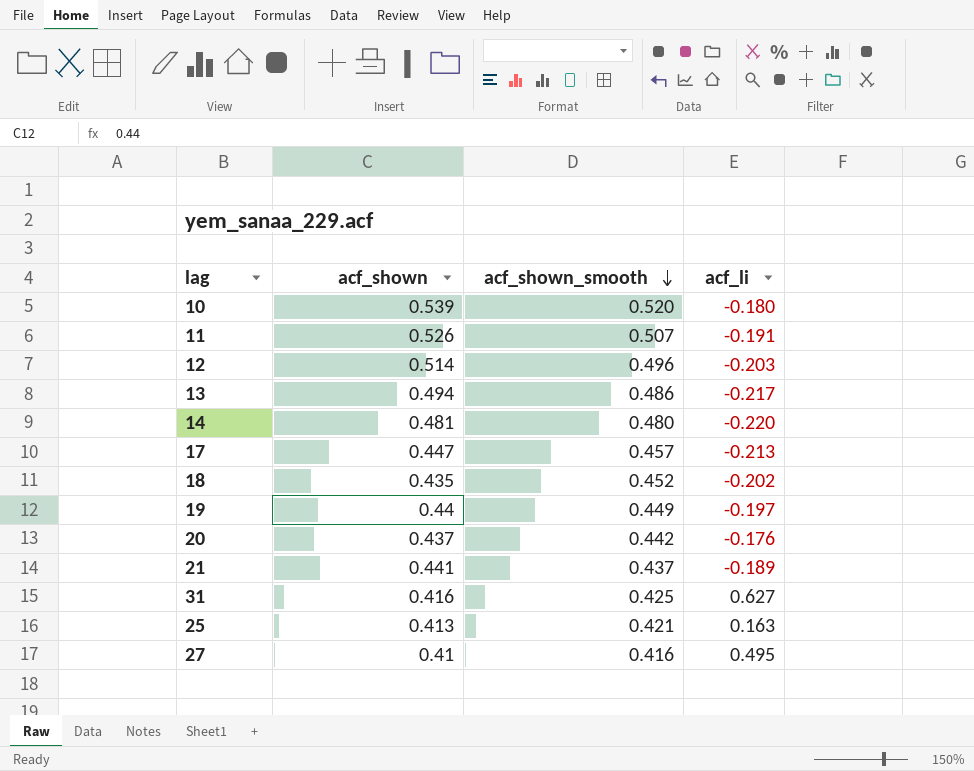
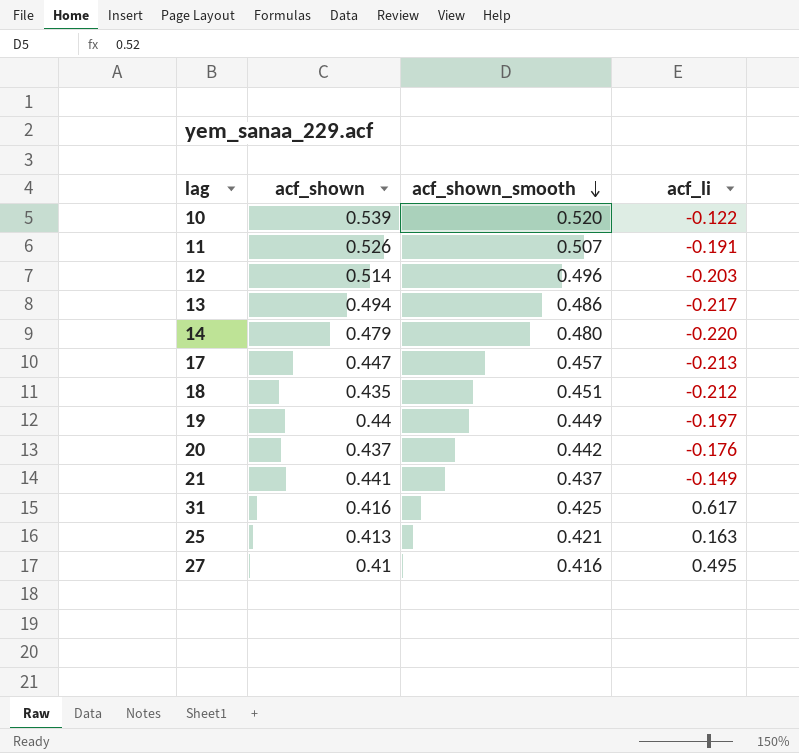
10 | acf_li: -0.180 -> -0.122
14 | acf_shown: 0.481 -> 0.479
18 | acf_shown_smooth: 0.452 -> 0.451
18 | acf_li: -0.202 -> -0.212
21 | acf_li: -0.189 -> -0.149
31 | acf_li: 0.627 -> 0.617

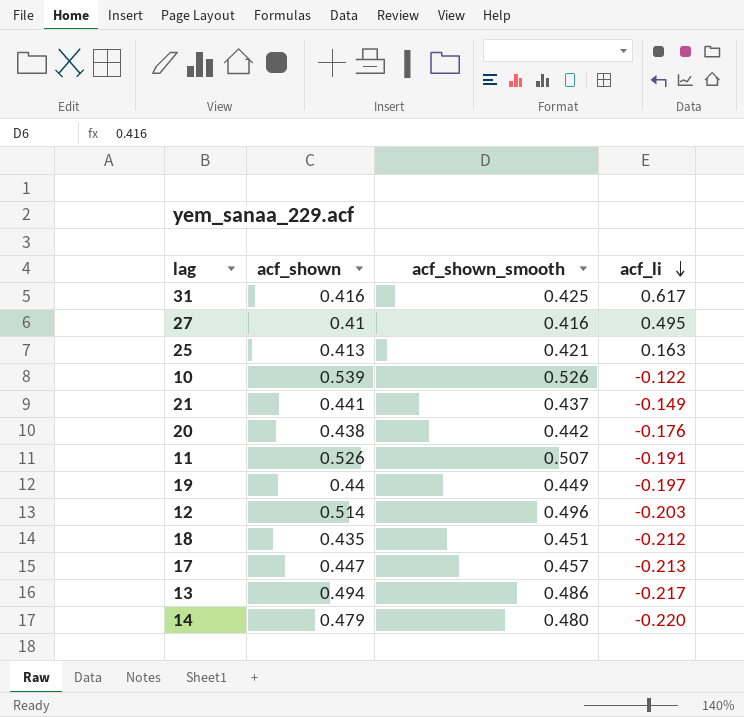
row order: acf_shown_smooth descending -> acf_li descending
10 | acf_shown_smooth: 0.520 -> 0.526
20 | acf_shown: 0.437 -> 0.438

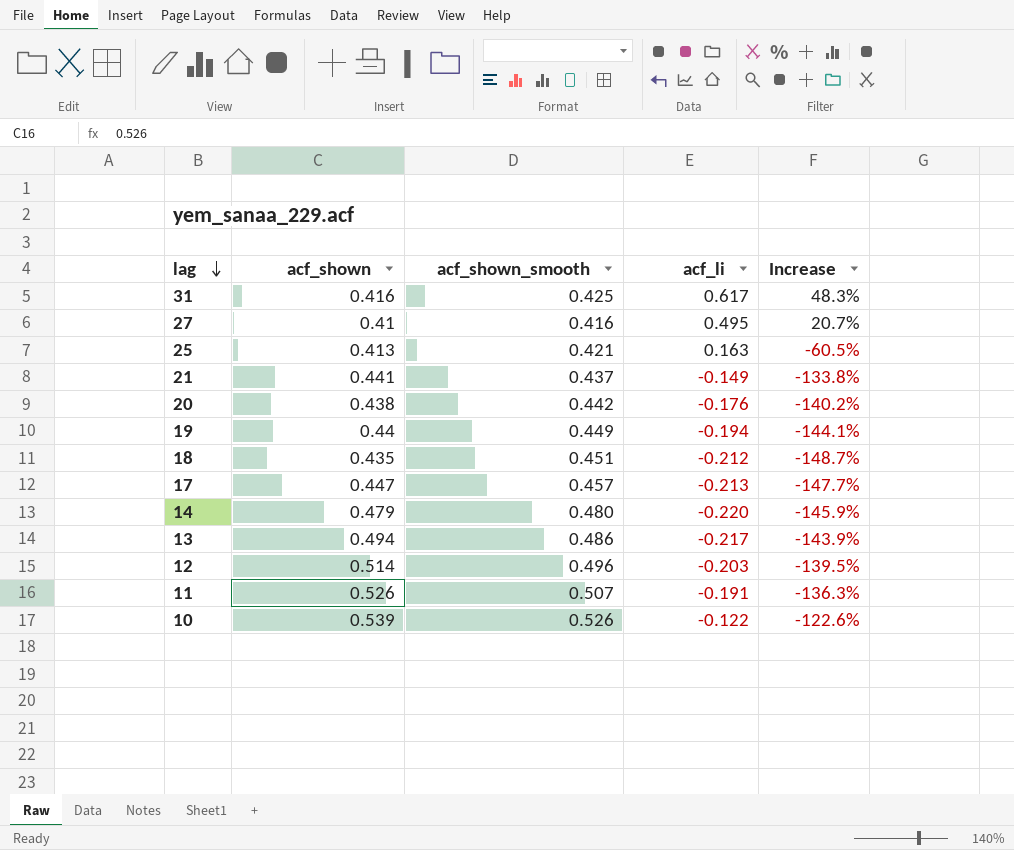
row order: acf_li descending -> lag descending
column Increase | formula: none -> ([acf_li] - [acf_shown]) / [acf_shown]
19 | acf_li: -0.197 -> -0.194

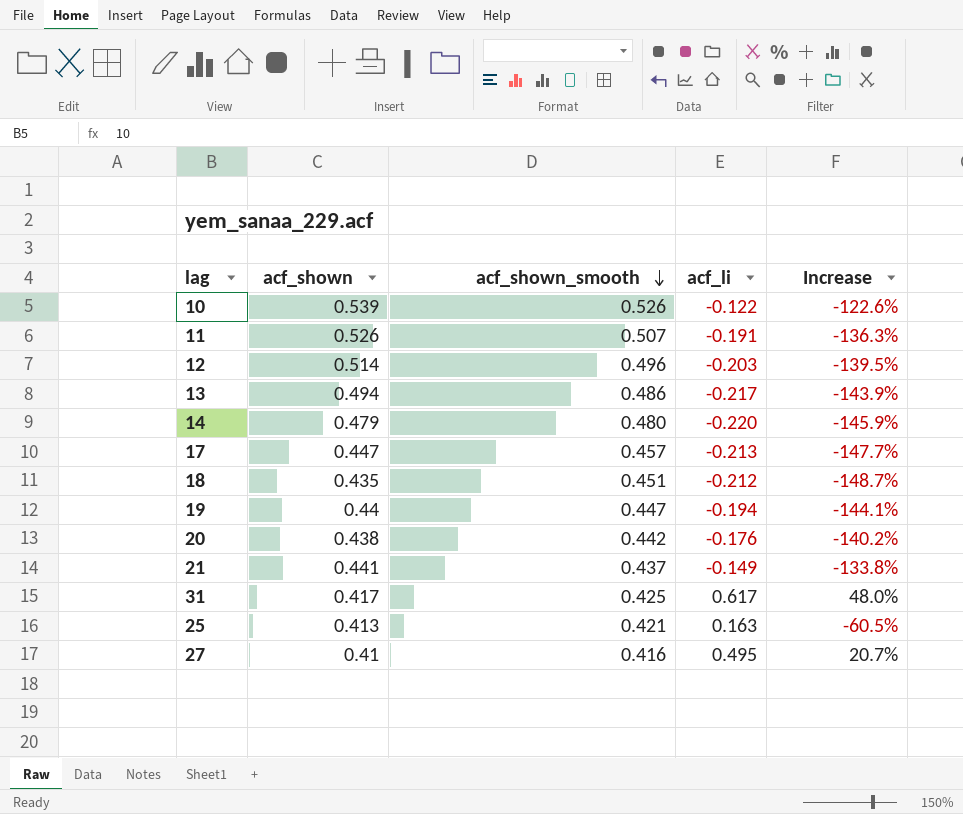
row order: lag descending -> acf_shown_smooth descending
19 | acf_shown_smooth: 0.449 -> 0.447
31 | acf_shown: 0.416 -> 0.417
31 | Increase: 48.3% -> 48.0%

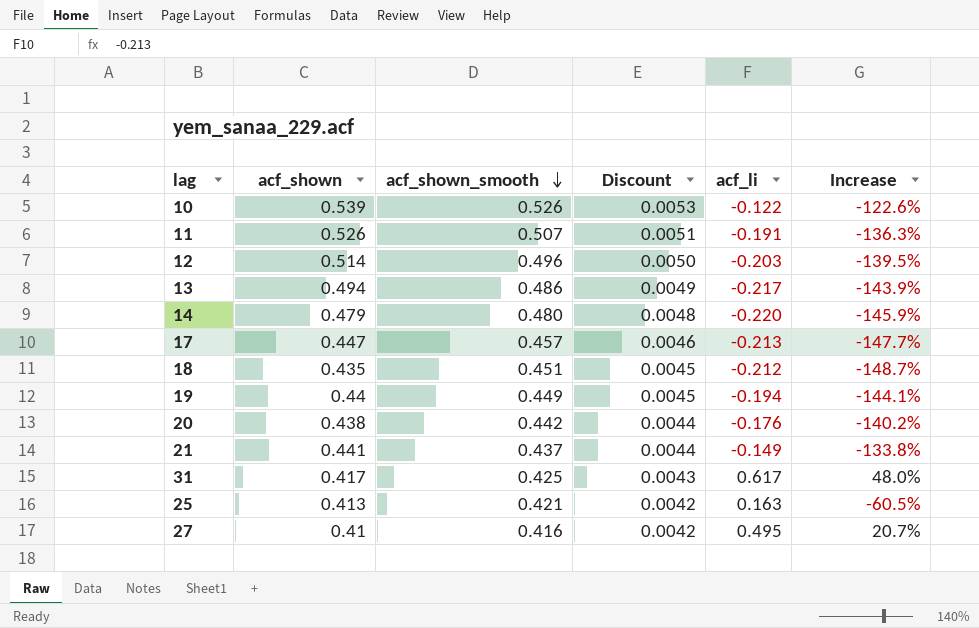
column Discount | formula: none -> [acf_shown_smooth] * 0.01
19 | acf_shown_smooth: 0.447 -> 0.449

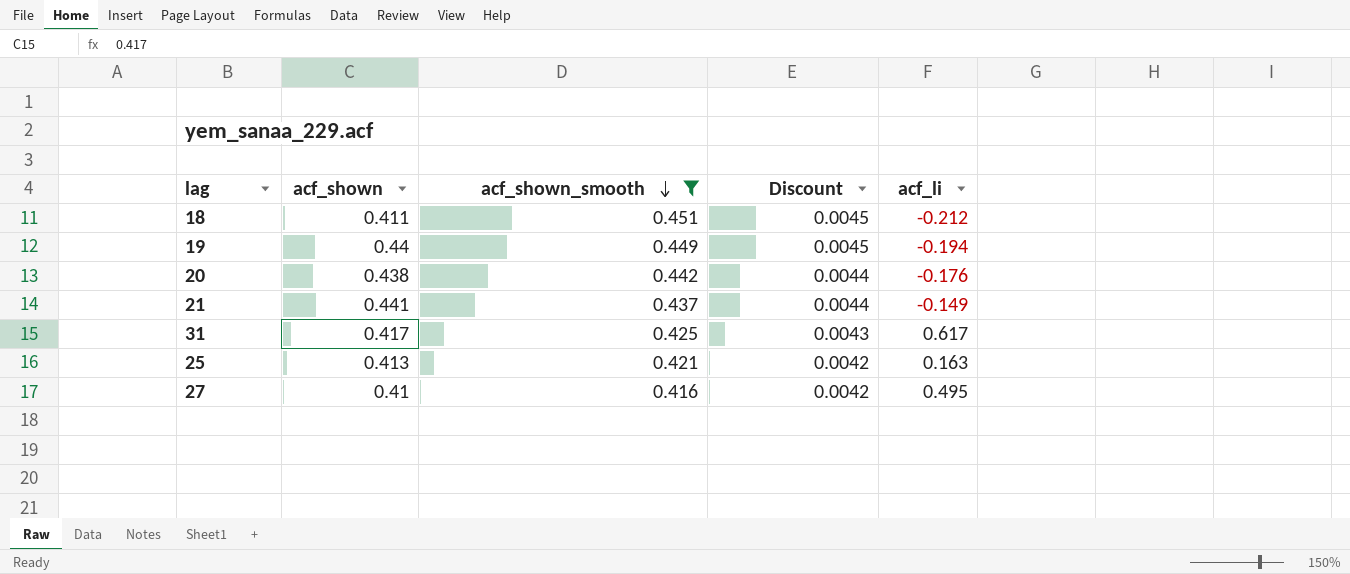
filter: none -> acf_shown_smooth <= 0.451
column Increase | formula: ([acf_li] - [acf_shown]) / [acf_shown] -> none
18 | acf_shown: 0.435 -> 0.411

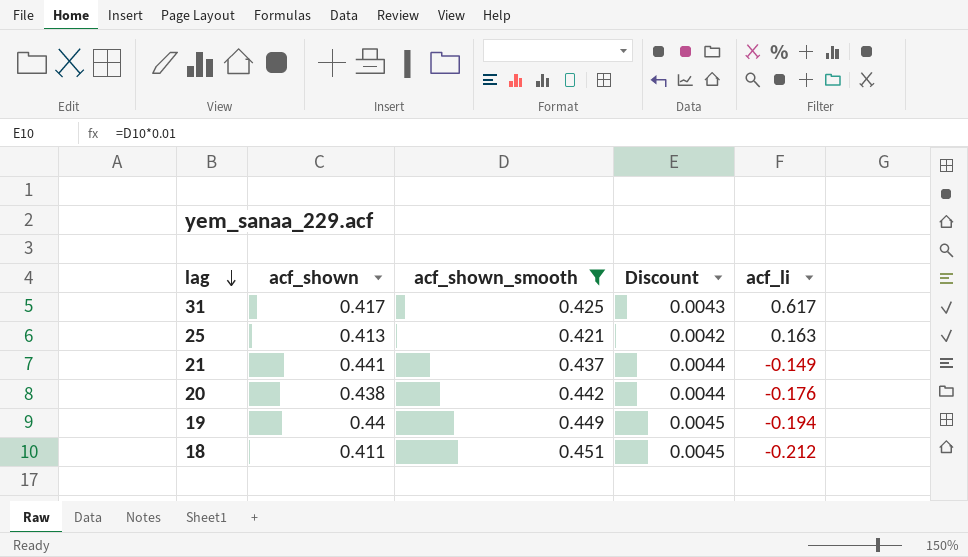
row order: acf_shown_smooth descending -> lag descending
row 27: 0.41 | 0.416 | 0.0042 | 0.495 -> none

